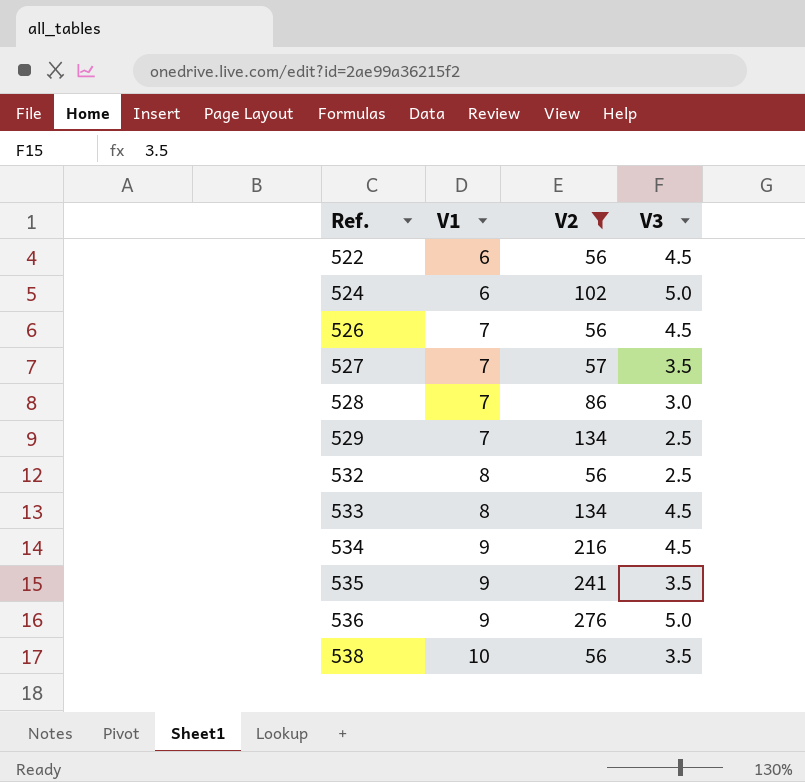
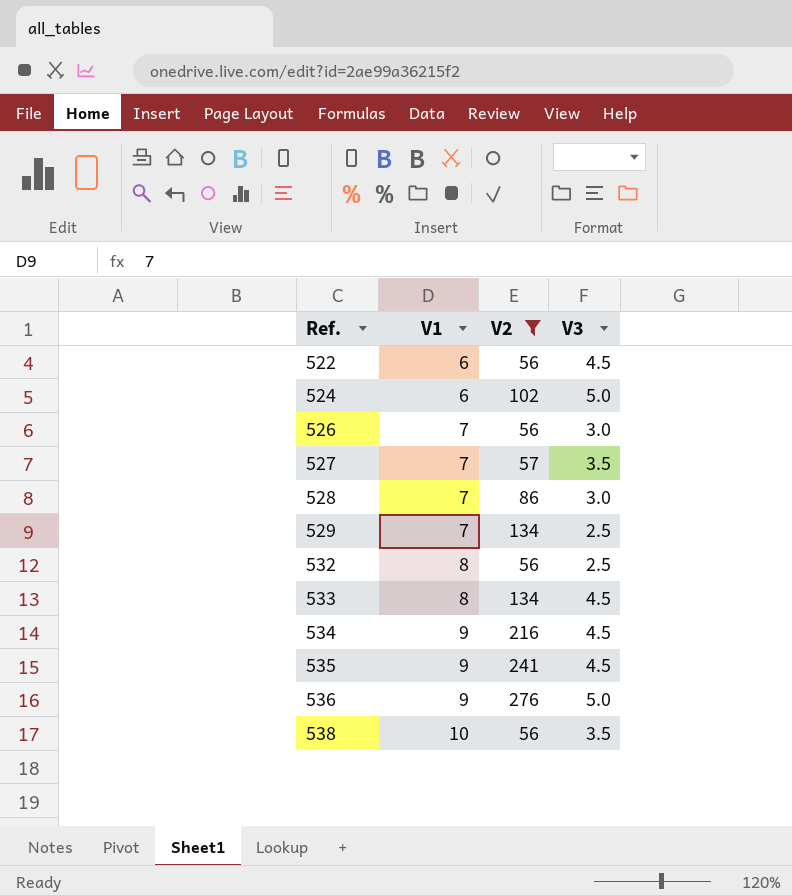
526 | V3: 4.5 -> 3.0
535 | V3: 3.5 -> 4.5

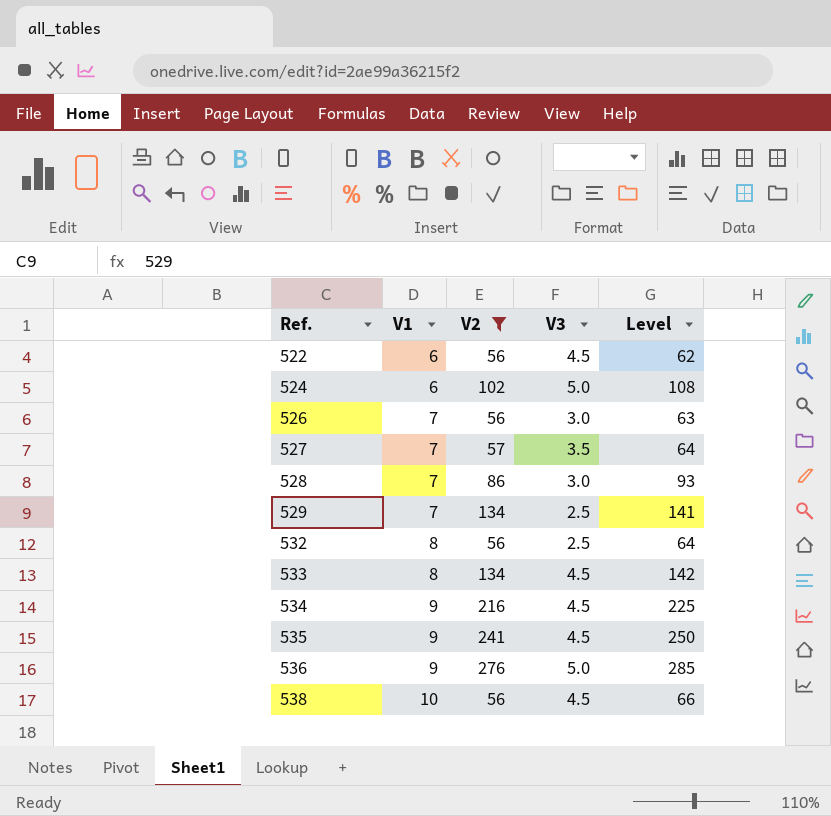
column Level | formula: none -> [V1] + [V2]
538 | V3: 3.5 -> 4.5

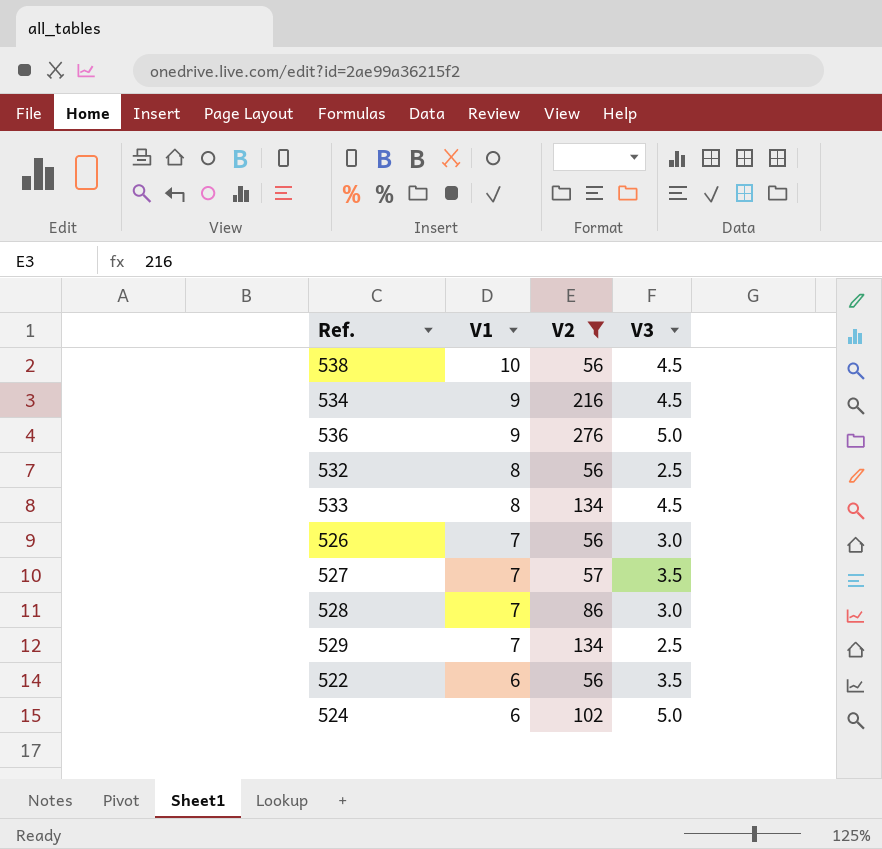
row order: Ref. ascending -> V1 descending
column Level | formula: [V1] + [V2] -> none
row 535: 9 | 241 | 4.5 | 250 -> none
522 | V3: 4.5 -> 3.5

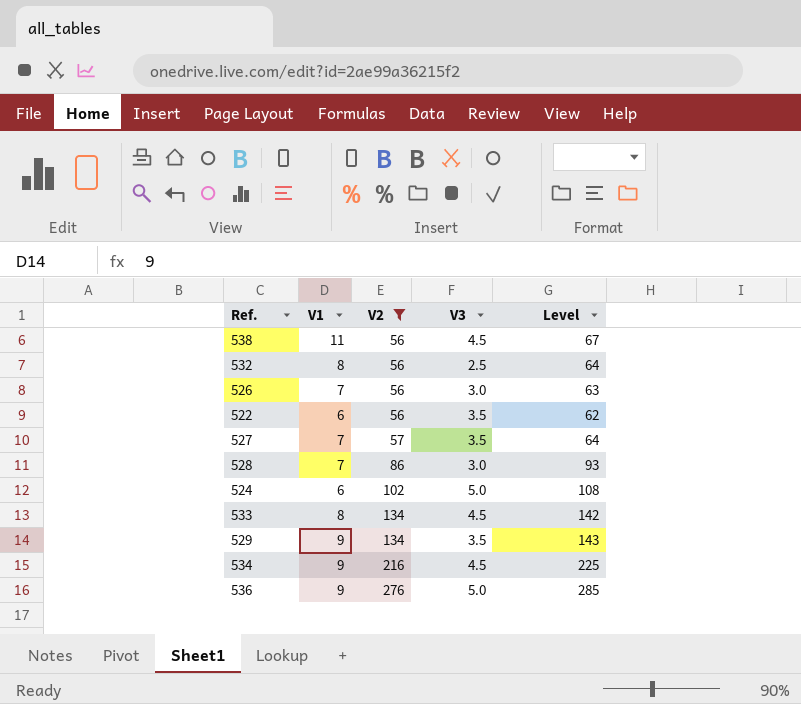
row order: V1 descending -> V2 ascending
column Level | formula: none -> [V1] + [V2]
538 | V1: 10 -> 11
529 | V1: 7 -> 9
529 | V3: 2.5 -> 3.5

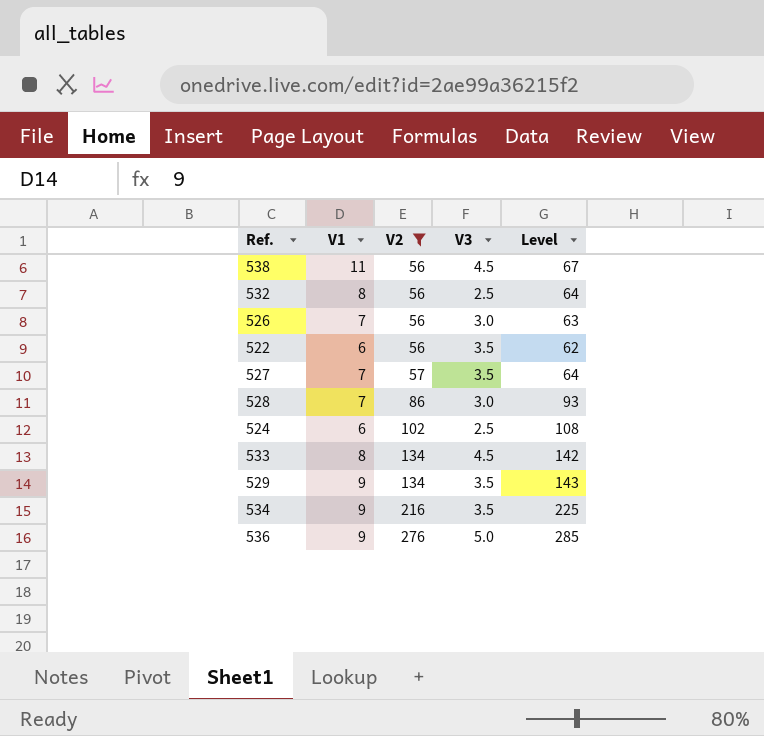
524 | V3: 5.0 -> 2.5
534 | V3: 4.5 -> 3.5

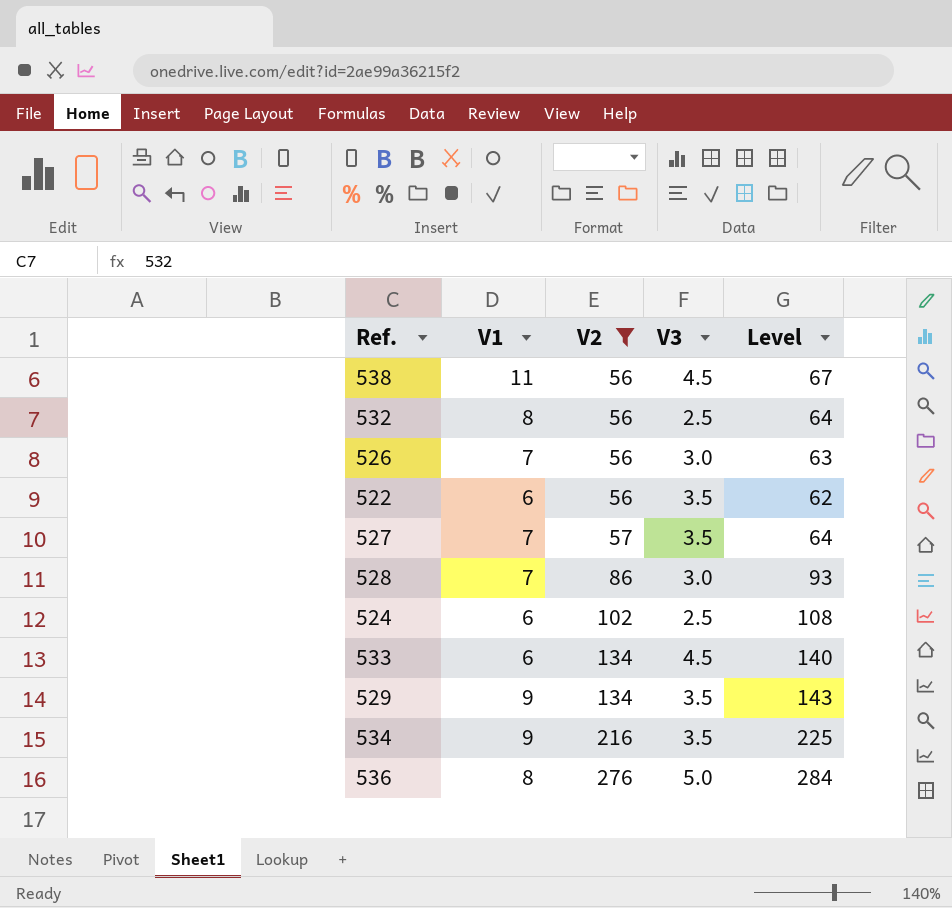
533 | V1: 8 -> 6
533 | Level: 142 -> 140
536 | V1: 9 -> 8
536 | Level: 285 -> 284

